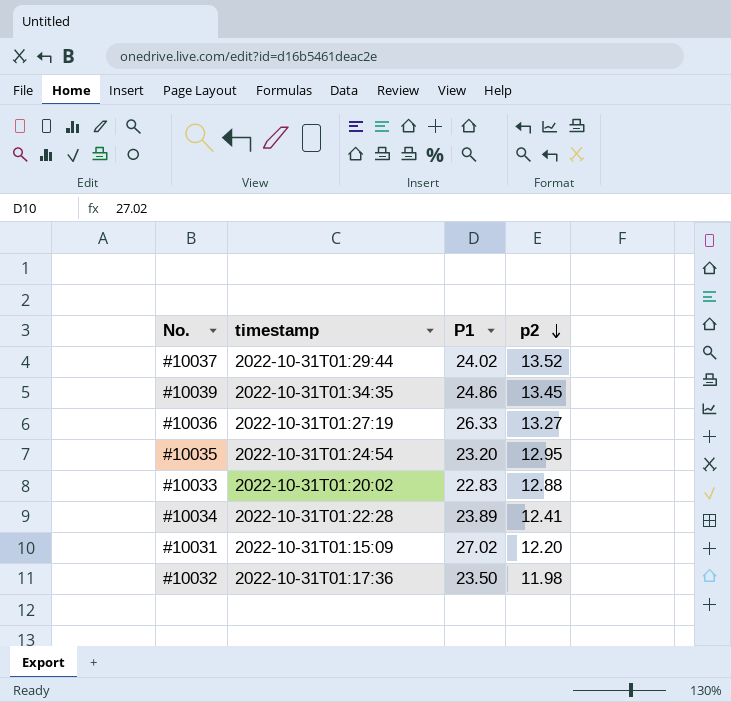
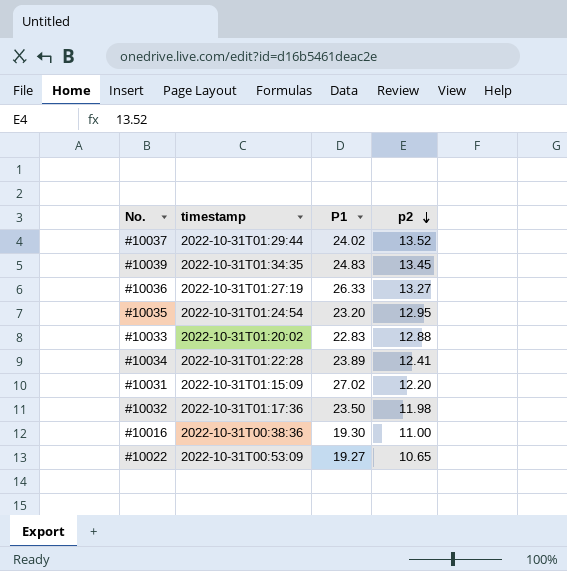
#10039 | P1: 24.86 -> 24.83
row #10016: none -> 2022-10-31T00:38:36 | 19.30 | 11.00
row #10022: none -> 2022-10-31T00:53:09 | 19.27 | 10.65

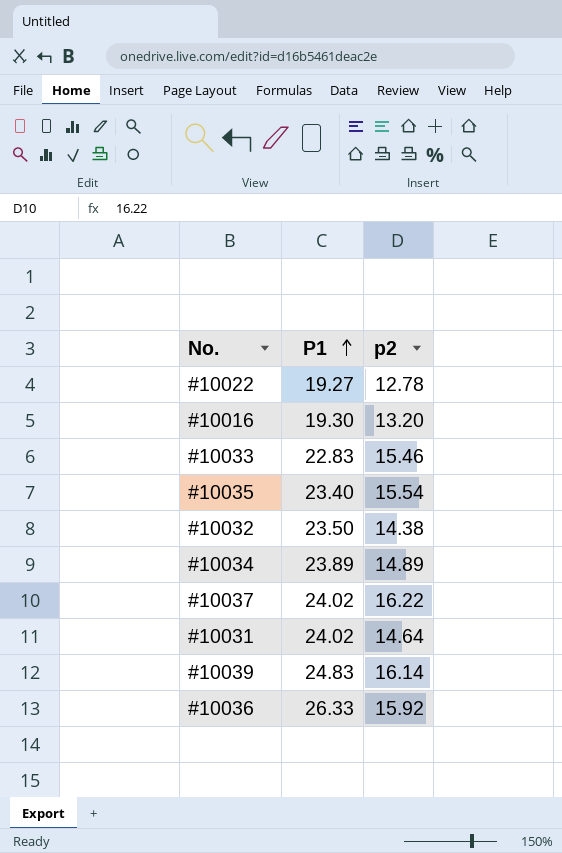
row order: p2 descending -> P1 ascending
column timestamp | position: 2 -> none
#10022 | p2: 10.65 -> 12.78
#10016 | p2: 11.00 -> 13.20
#10033 | p2: 12.88 -> 15.46
#10035 | P1: 23.20 -> 23.40
#10035 | p2: 12.95 -> 15.54
#10032 | p2: 11.98 -> 14.38
#10034 | p2: 12.41 -> 14.89
#10037 | p2: 13.52 -> 16.22
#10031 | P1: 27.02 -> 24.02
#10031 | p2: 12.20 -> 14.64
#10039 | p2: 13.45 -> 16.14
#10036 | p2: 13.27 -> 15.92

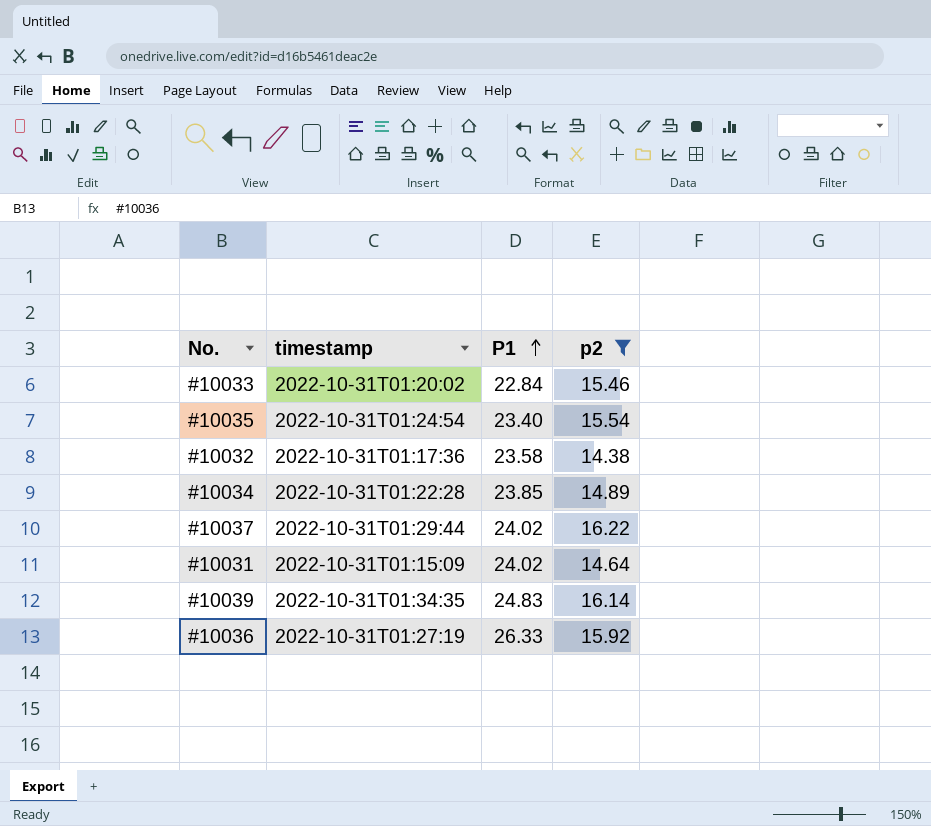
filter: none -> p2 >= 14.38
column timestamp | position: none -> 2
#10033 | P1: 22.83 -> 22.84
#10032 | P1: 23.50 -> 23.58
#10034 | P1: 23.89 -> 23.85

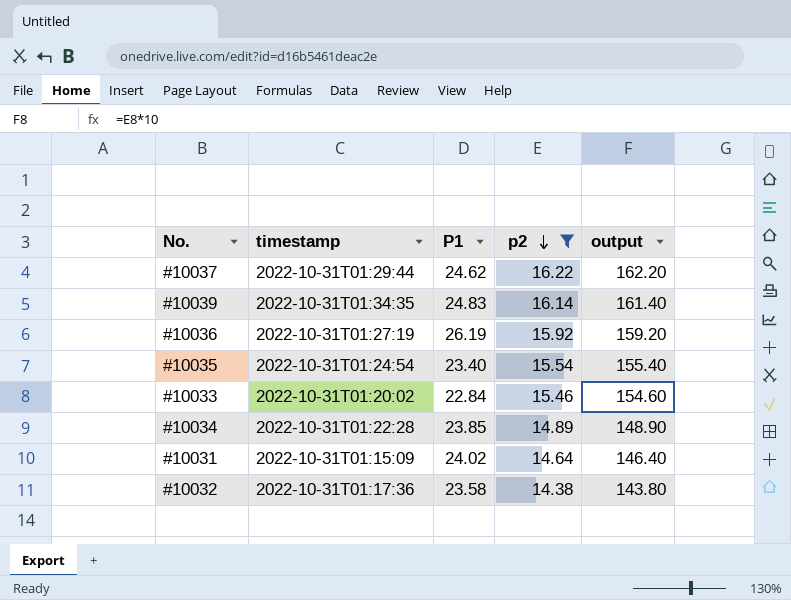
row order: P1 ascending -> p2 descending
column output | formula: none -> [p2] * 10
#10037 | P1: 24.02 -> 24.62
#10036 | P1: 26.33 -> 26.19

